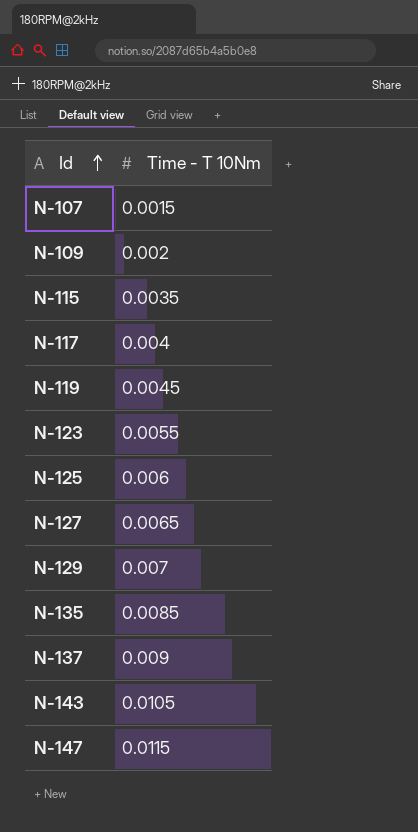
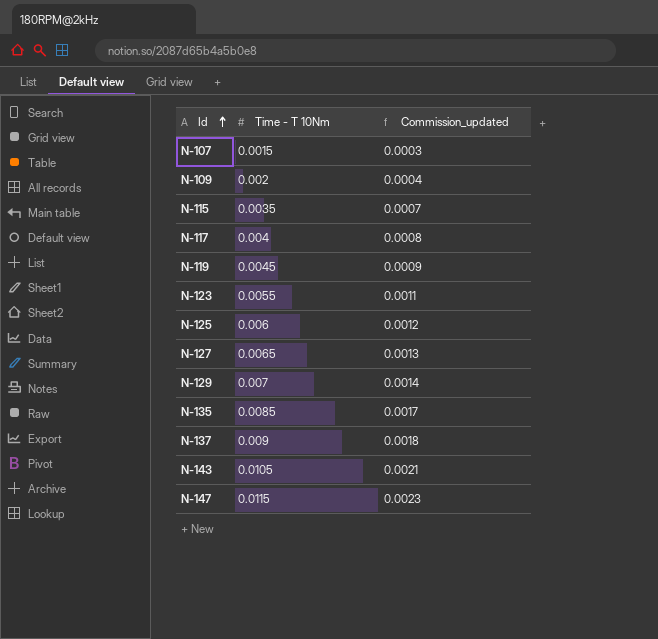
column Commission_updated | formula: none -> [Time - T 10Nm] * 0.2

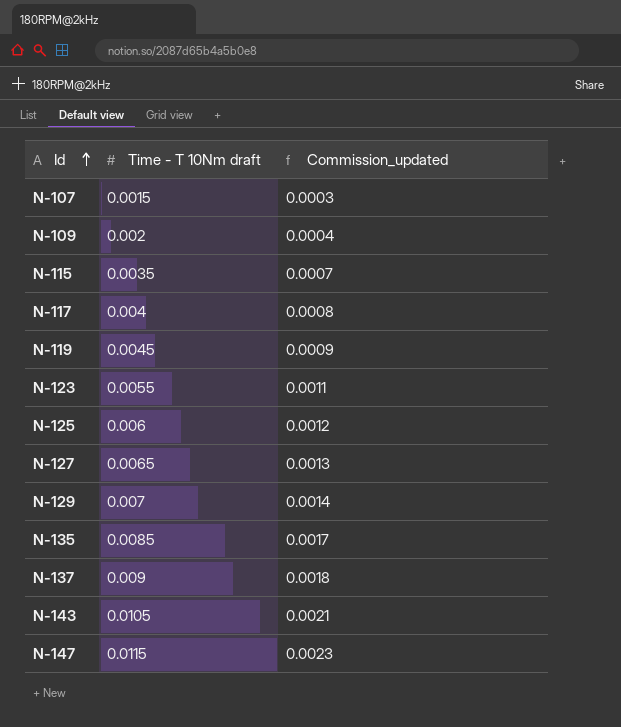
column name: Time - T 10Nm -> Time - T 10Nm draft

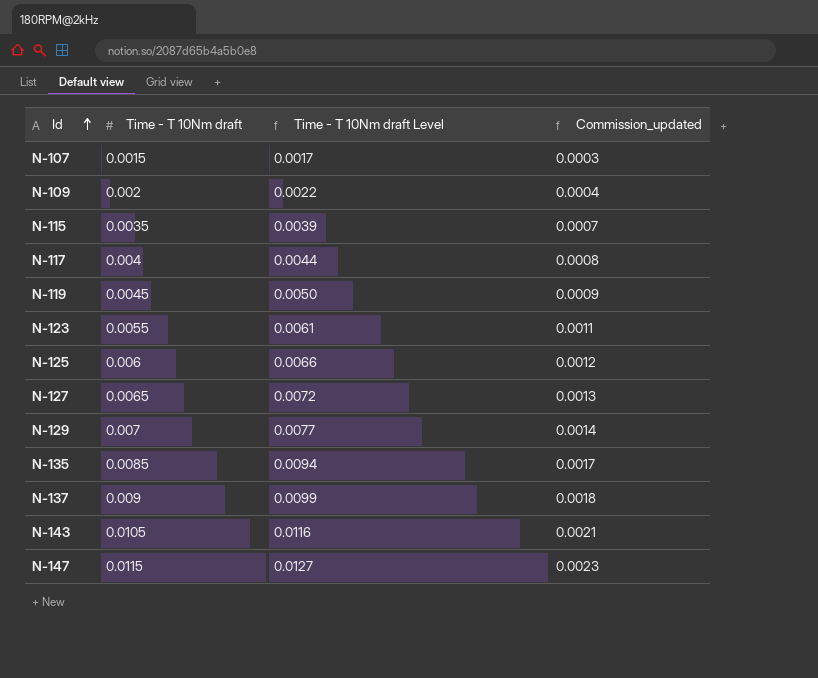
column Time - T 10Nm draft Level | formula: none -> [Time - T 10Nm draft] * 1.1

